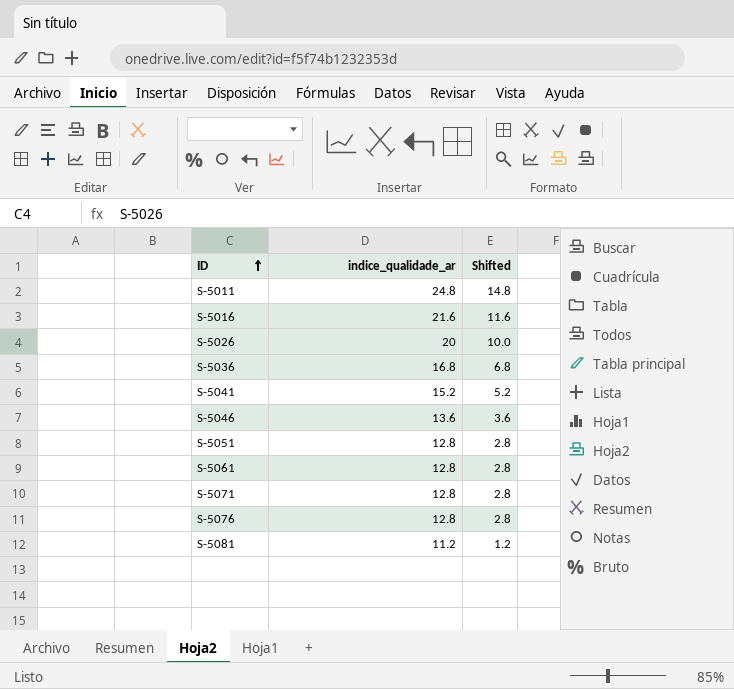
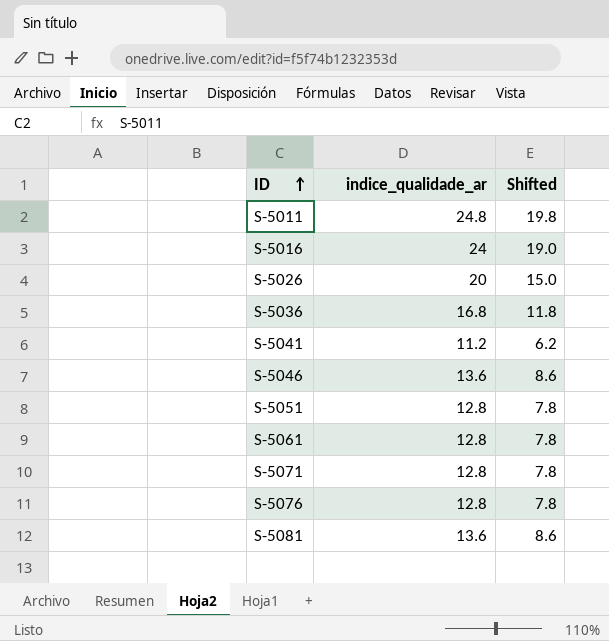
column Shifted | formula: [indice_qualidade_ar] - 10 -> [indice_qualidade_ar] - 5
S-5016 | indice_qualidade_ar: 21.6 -> 24
S-5041 | indice_qualidade_ar: 15.2 -> 11.2
S-5081 | indice_qualidade_ar: 11.2 -> 13.6

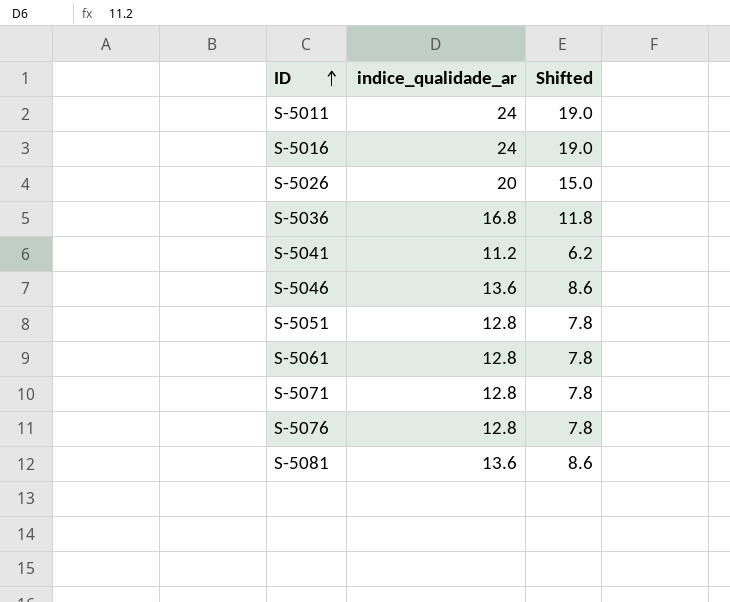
S-5011 | indice_qualidade_ar: 24.8 -> 24
S-5011 | Shifted: 19.8 -> 19.0

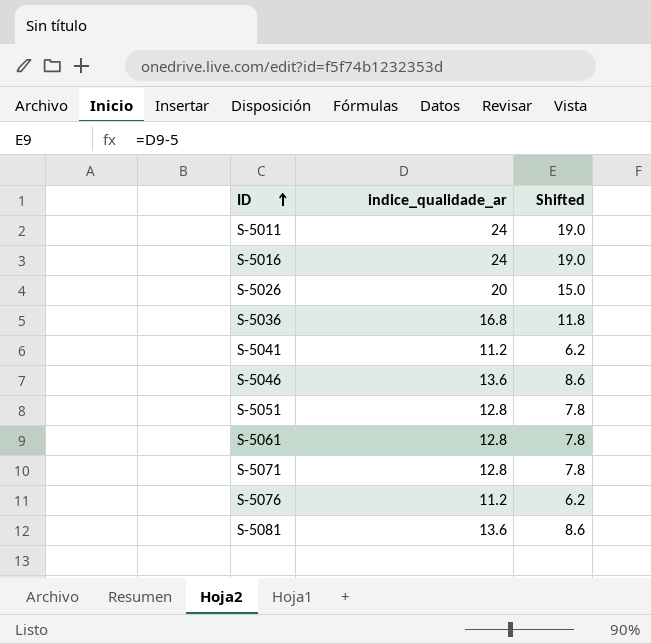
S-5076 | indice_qualidade_ar: 12.8 -> 11.2
S-5076 | Shifted: 7.8 -> 6.2

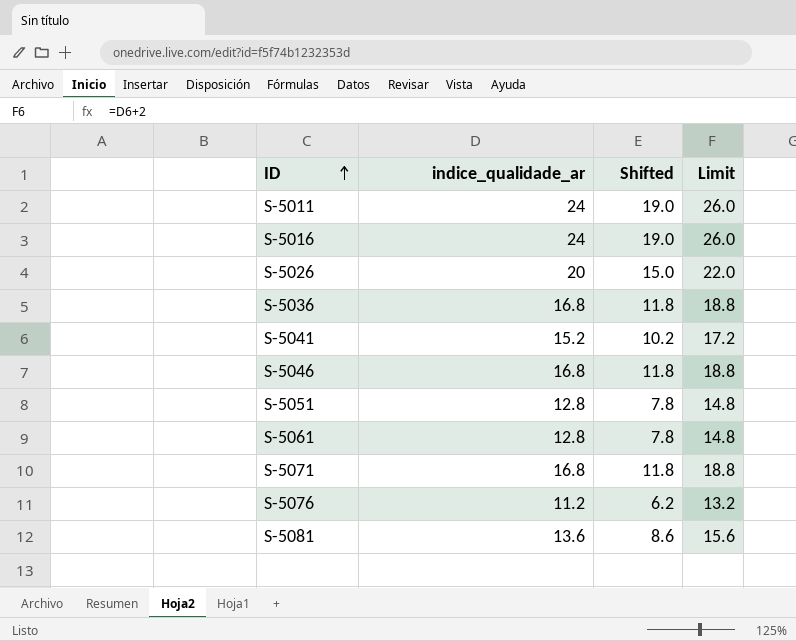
column Limit | formula: none -> [indice_qualidade_ar] + 2
S-5041 | indice_qualidade_ar: 11.2 -> 15.2
S-5041 | Shifted: 6.2 -> 10.2
S-5046 | indice_qualidade_ar: 13.6 -> 16.8
S-5046 | Shifted: 8.6 -> 11.8
S-5071 | indice_qualidade_ar: 12.8 -> 16.8
S-5071 | Shifted: 7.8 -> 11.8

